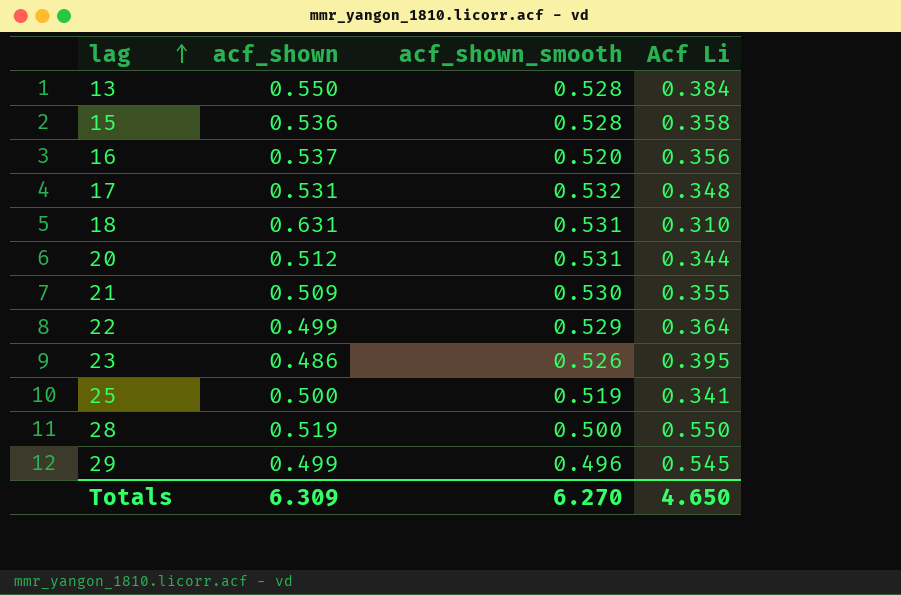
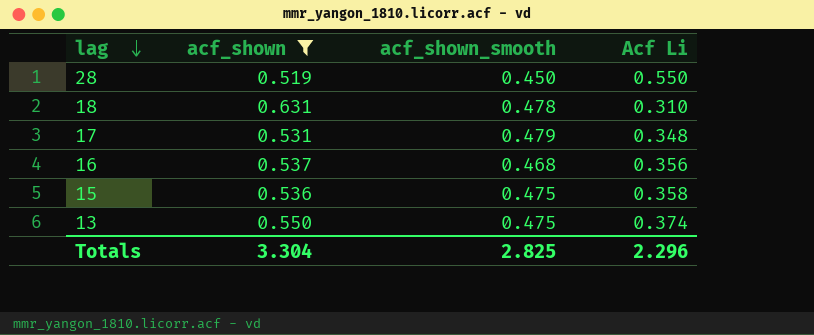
filter: none -> acf_shown >= 0.519
row order: lag ascending -> lag descending
28 | acf_shown_smooth: 0.500 -> 0.450
18 | acf_shown_smooth: 0.531 -> 0.478
17 | acf_shown_smooth: 0.532 -> 0.479
16 | acf_shown_smooth: 0.520 -> 0.468
15 | acf_shown_smooth: 0.528 -> 0.475
13 | acf_shown_smooth: 0.528 -> 0.475
13 | Acf Li: 0.384 -> 0.374
Totals | acf_shown: 6.309 -> 3.304
Totals | acf_shown_smooth: 6.270 -> 2.825
Totals | Acf Li: 4.650 -> 2.296

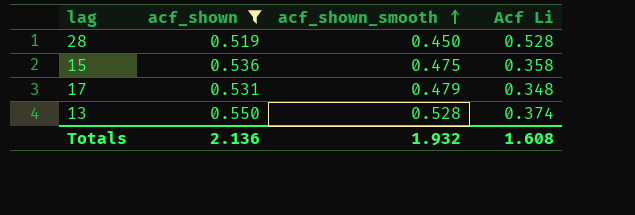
row order: lag descending -> acf_shown_smooth ascending
row 18: 0.631 | 0.478 | 0.310 -> none
row 16: 0.537 | 0.468 | 0.356 -> none
28 | Acf Li: 0.550 -> 0.528
13 | acf_shown_smooth: 0.475 -> 0.528
Totals | acf_shown: 3.304 -> 2.136
Totals | acf_shown_smooth: 2.825 -> 1.932
Totals | Acf Li: 2.296 -> 1.608

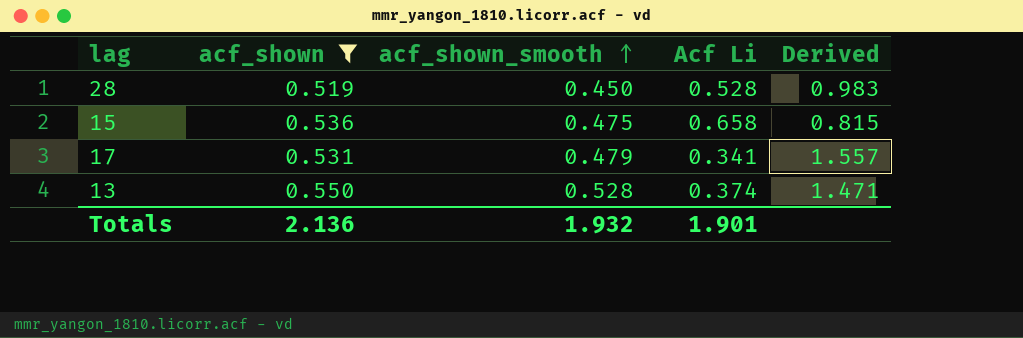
column Derived | formula: none -> [acf_shown] / [Acf Li]
15 | Acf Li: 0.358 -> 0.658
17 | Acf Li: 0.348 -> 0.341
Totals | Acf Li: 1.608 -> 1.901

